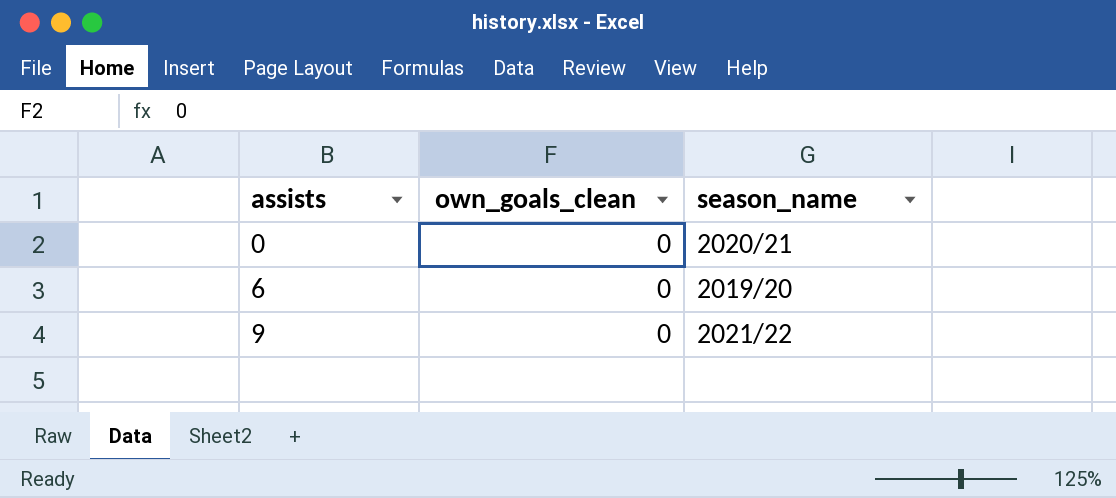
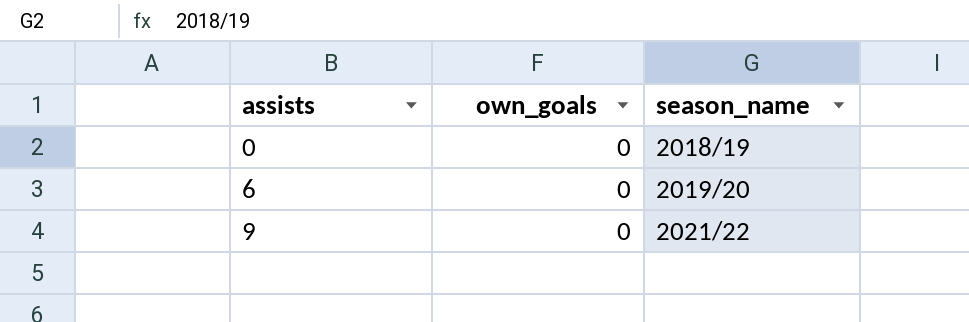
column name: own_goals_clean -> own_goals
0 | season_name: 2020/21 -> 2018/19

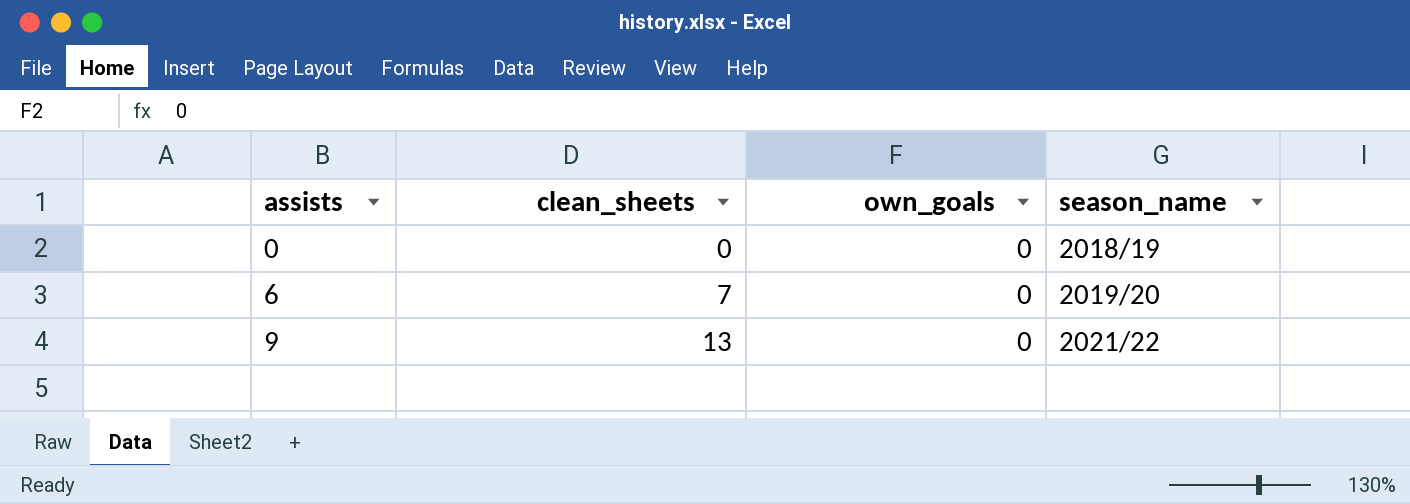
column clean_sheets | position: none -> 2

